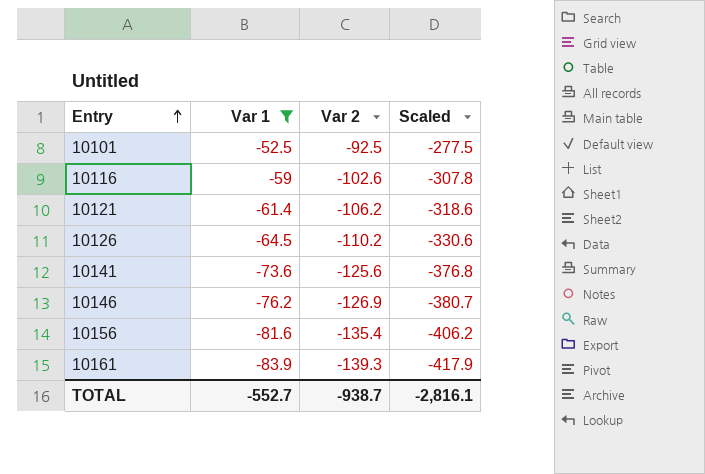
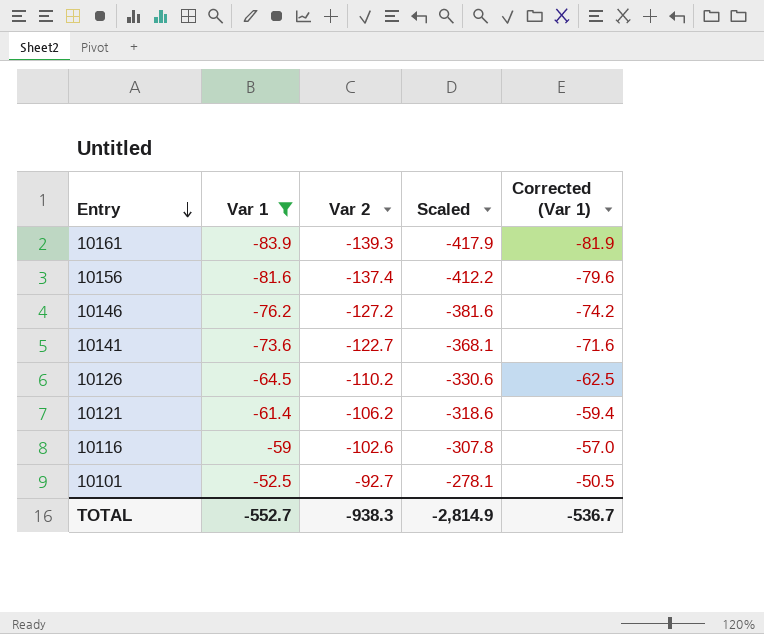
row order: Entry ascending -> Entry descending
column Corrected (Var 1) | formula: none -> [Var 1] + 2
10156 | Var 2: -135.4 -> -137.4
10156 | Scaled: -406.2 -> -412.2
10146 | Var 2: -126.9 -> -127.2
10146 | Scaled: -380.7 -> -381.6
10141 | Var 2: -125.6 -> -122.7
10141 | Scaled: -376.8 -> -368.1
10101 | Var 2: -92.5 -> -92.7
10101 | Scaled: -277.5 -> -278.1
TOTAL | Var 2: -938.7 -> -938.3
TOTAL | Scaled: -2,816.1 -> -2,814.9

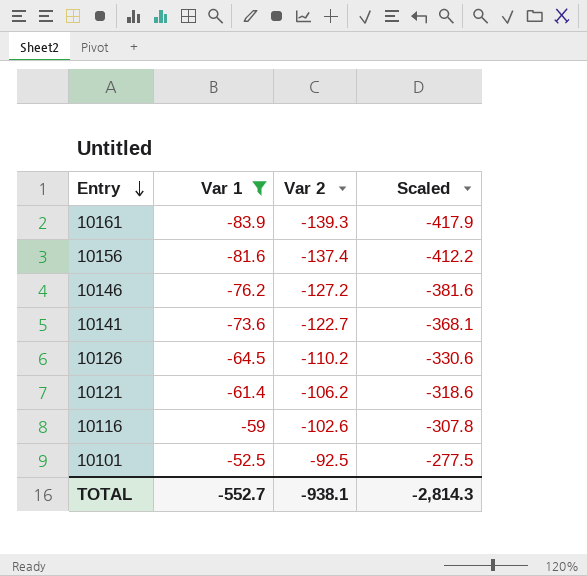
column Corrected (Var 1) | formula: [Var 1] + 2 -> none
10101 | Var 2: -92.7 -> -92.5
10101 | Scaled: -278.1 -> -277.5
TOTAL | Var 2: -938.3 -> -938.1
TOTAL | Scaled: -2,814.9 -> -2,814.3

